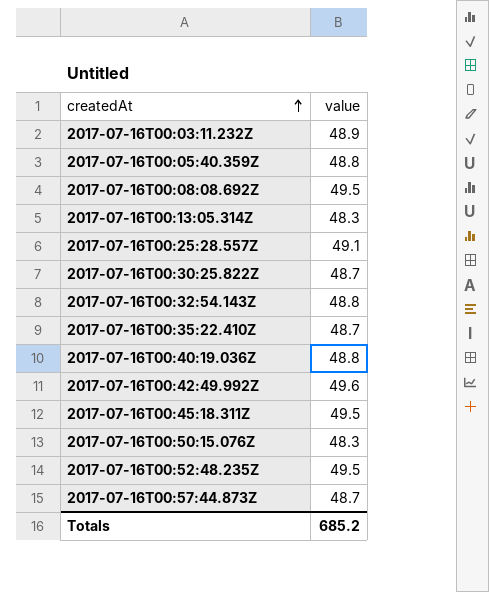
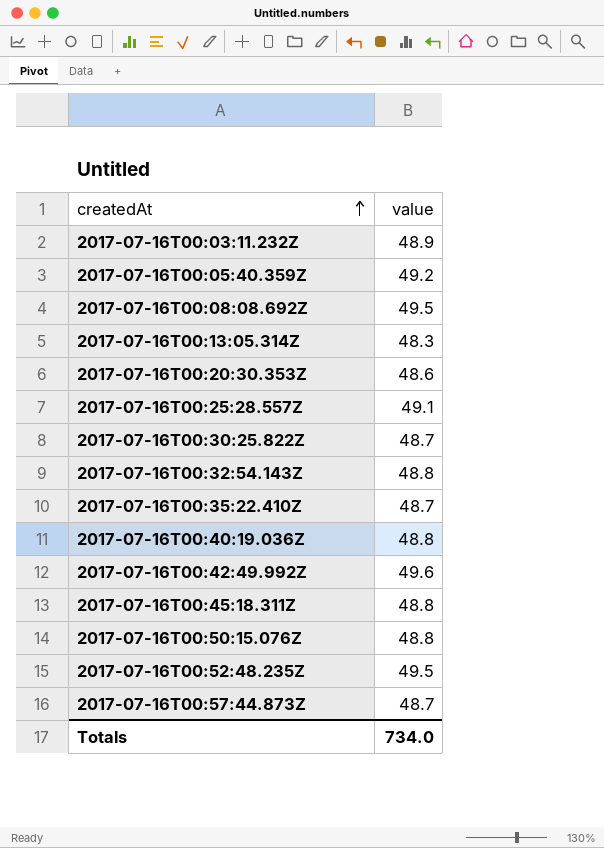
2017-07-16T00:05:40.359Z | value: 48.8 -> 49.2
row 2017-07-16T00:20:30.353Z: none -> 48.6
2017-07-16T00:45:18.311Z | value: 49.5 -> 48.8
2017-07-16T00:50:15.076Z | value: 48.3 -> 48.8
Totals | value: 685.2 -> 734.0

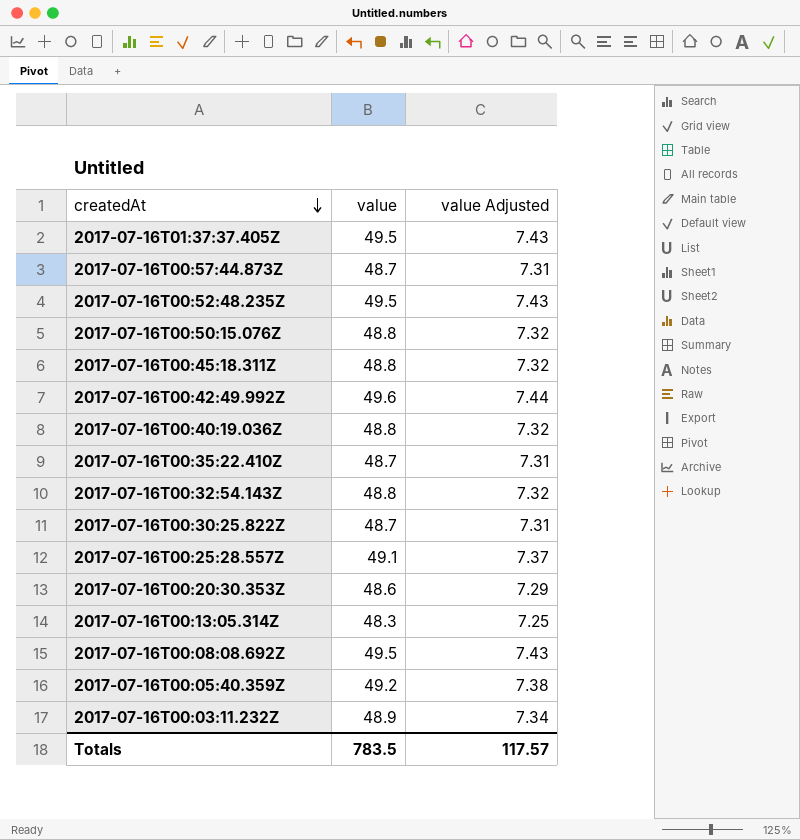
row order: createdAt ascending -> createdAt descending
column value Adjusted | formula: none -> [value] * 0.15
row 2017-07-16T01:37:37.405Z: none -> 49.5 | 7.43
Totals | value: 734.0 -> 783.5

